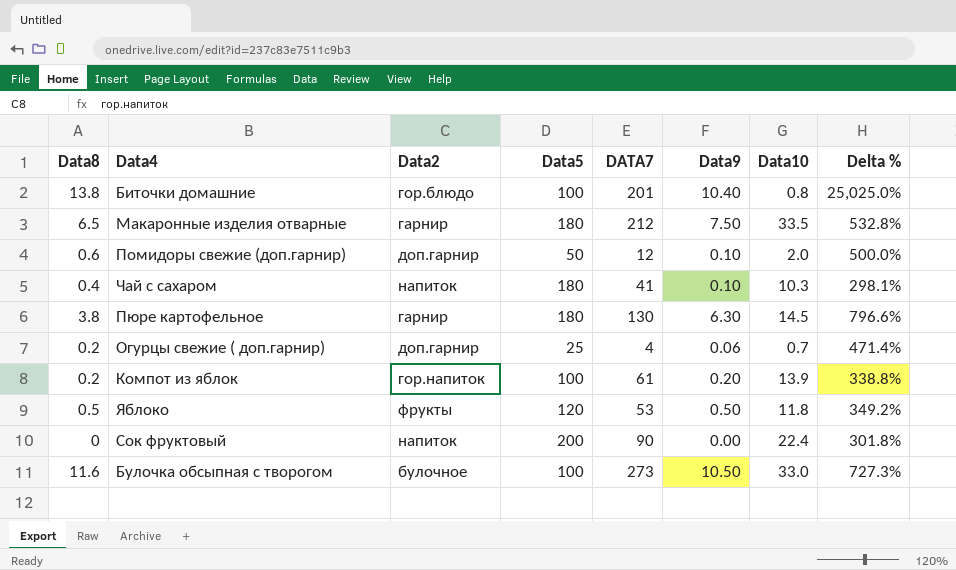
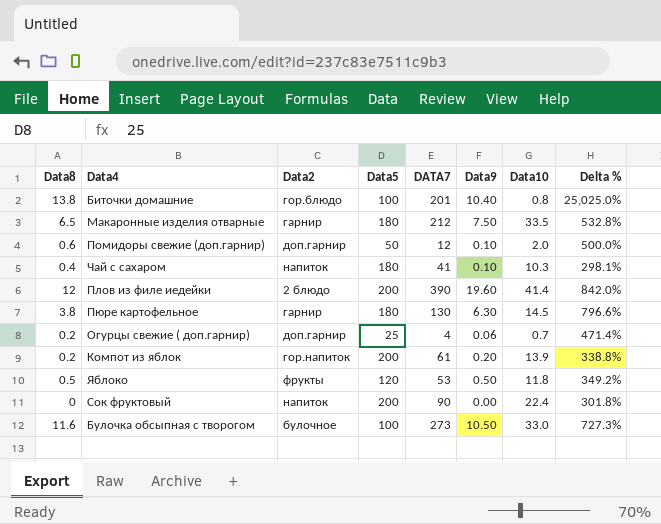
row Плов из филе иедейки: none -> 12 | 2 блюдо | 200 | 390 | 19.60 | 41.4 | 842.0%
Компот из яблок | Data5: 100 -> 200

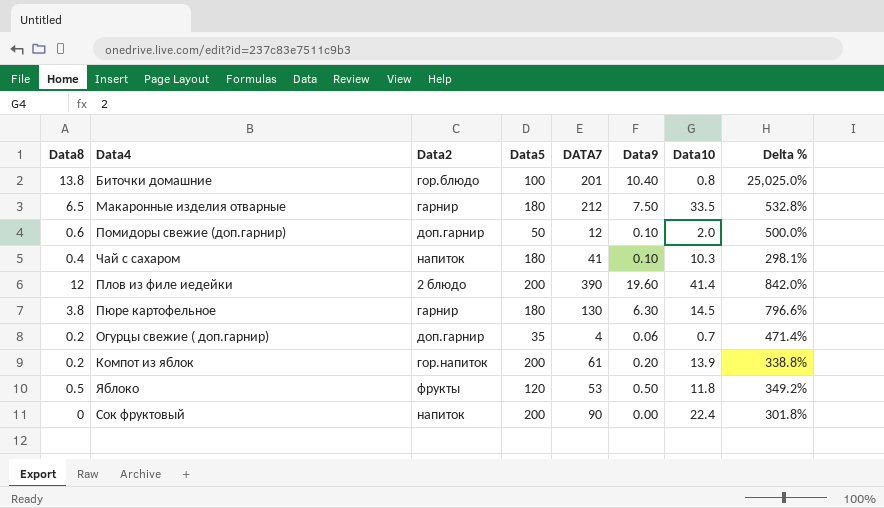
row Булочка обсыпная с творогом: 11.6 | булочное | 100 | 273 | 10.50 | 33.0 | 727.3% -> none
Огурцы свежие ( доп.гарнир) | Data5: 25 -> 35

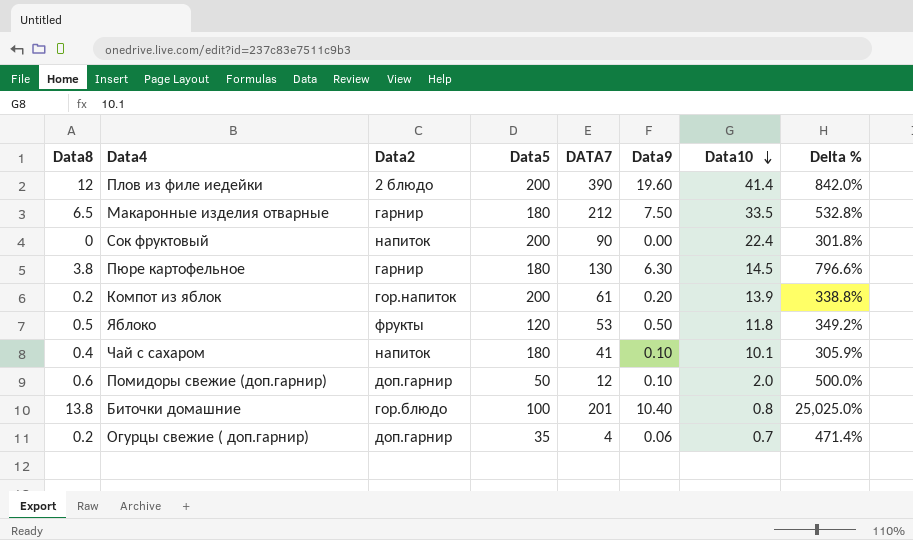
row order: none -> Data10 descending
Чай с сахаром | Data10: 10.3 -> 10.1
Чай с сахаром | Delta %: 298.1% -> 305.9%

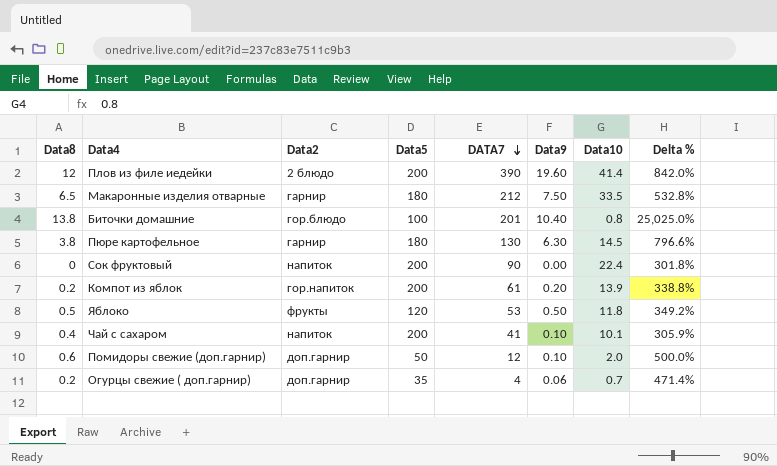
row order: Data10 descending -> DATA7 descending
Чай с сахаром | Data5: 180 -> 200

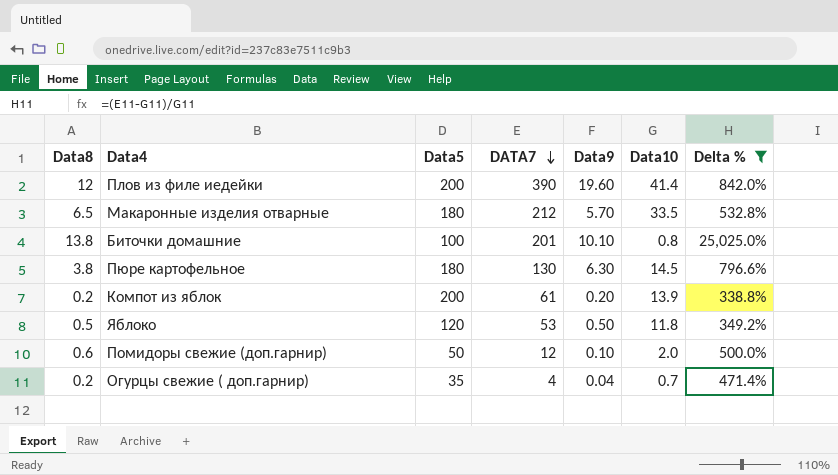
filter: none -> Delta % >= 338.8%
column Data2 | position: 3 -> none
Макаронные изделия отварные | Data9: 7.50 -> 5.70
Биточки домашние | Data9: 10.40 -> 10.10
Огурцы свежие ( доп.гарнир) | Data9: 0.06 -> 0.04

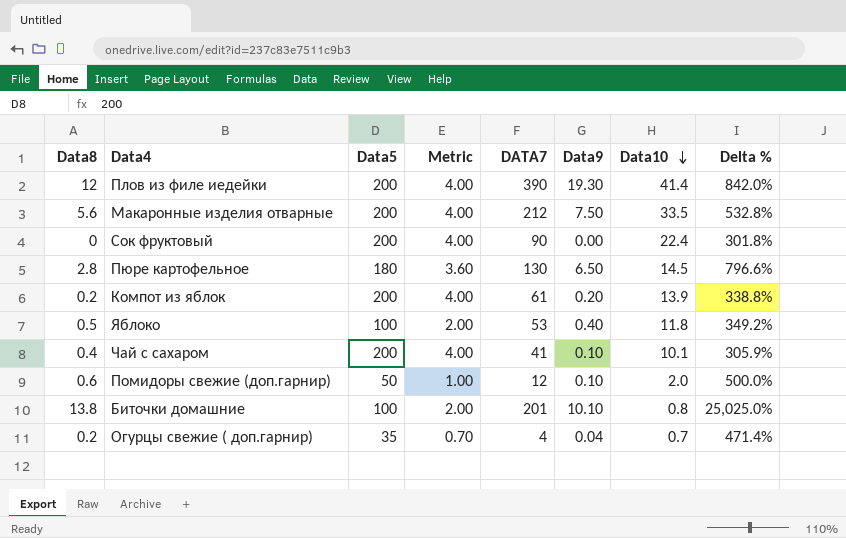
filter: Delta % >= 338.8% -> none
row order: DATA7 descending -> Data10 descending
column Metric | formula: none -> [Data5] * 0.02
Плов из филе иедейки | Data9: 19.60 -> 19.30
Макаронные изделия отварные | Data8: 6.5 -> 5.6
Макаронные изделия отварные | Data5: 180 -> 200
Макаронные изделия отварные | Data9: 5.70 -> 7.50
Пюре картофельное | Data8: 3.8 -> 2.8
Пюре картофельное | Data9: 6.30 -> 6.50
Яблоко | Data5: 120 -> 100
Яблоко | Data9: 0.50 -> 0.40

